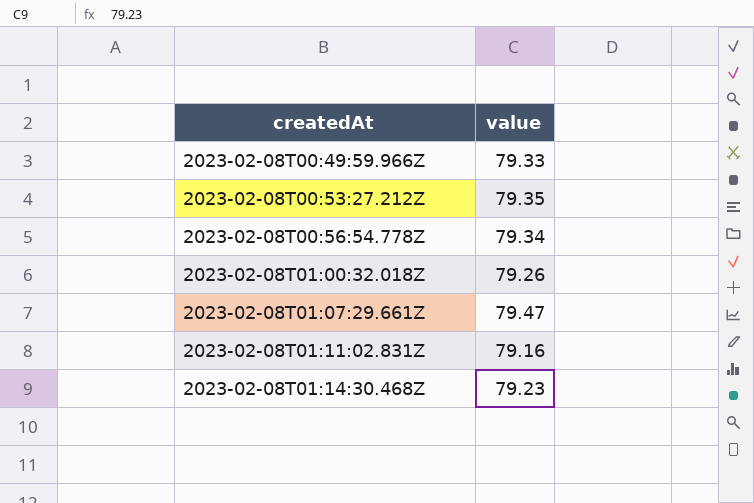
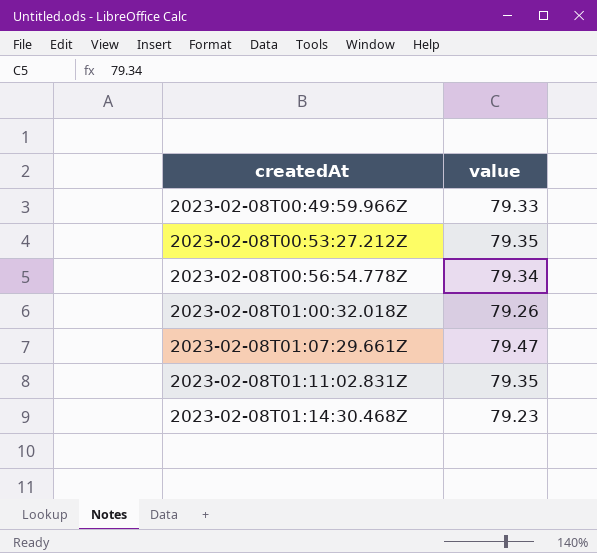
2023-02-08T01:11:02.831Z | value: 79.16 -> 79.35

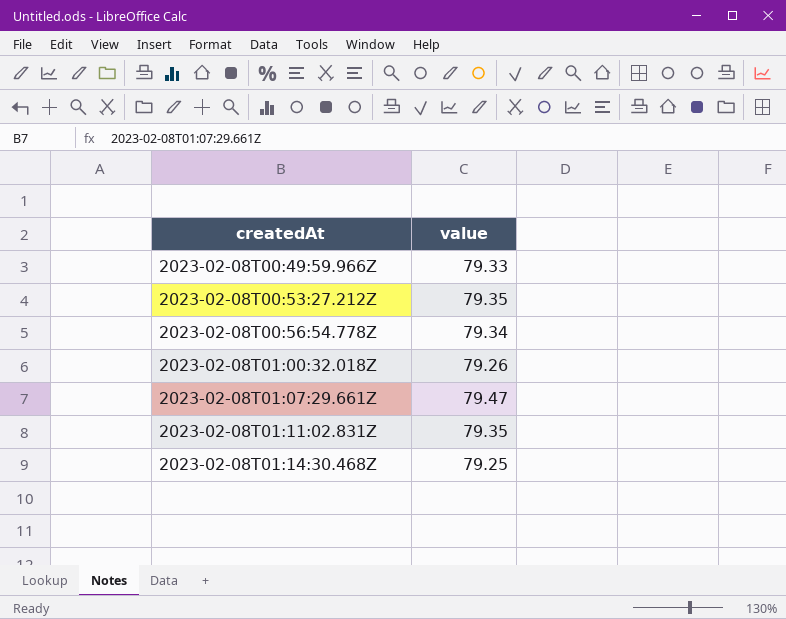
2023-02-08T01:14:30.468Z | value: 79.23 -> 79.25

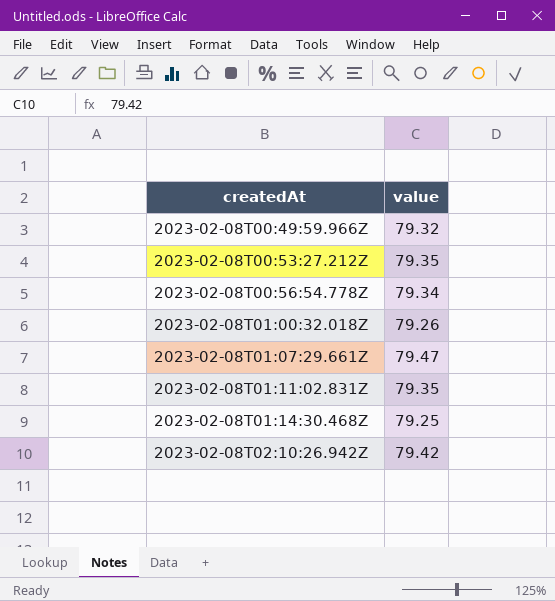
2023-02-08T00:49:59.966Z | value: 79.33 -> 79.32
row 2023-02-08T02:10:26.942Z: none -> 79.42

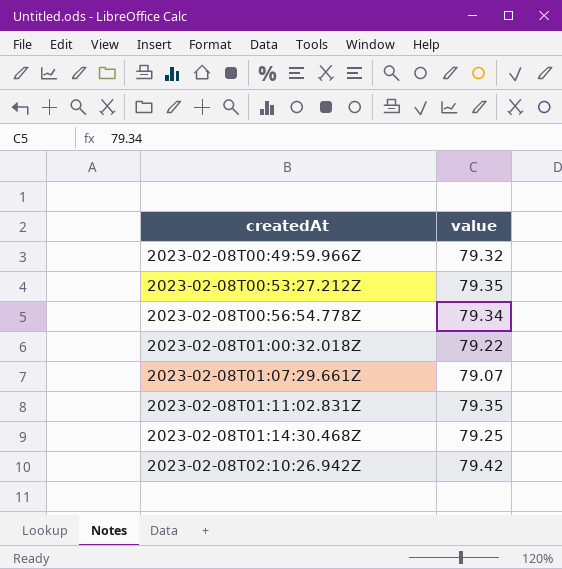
2023-02-08T01:00:32.018Z | value: 79.26 -> 79.22
2023-02-08T01:07:29.661Z | value: 79.47 -> 79.07

